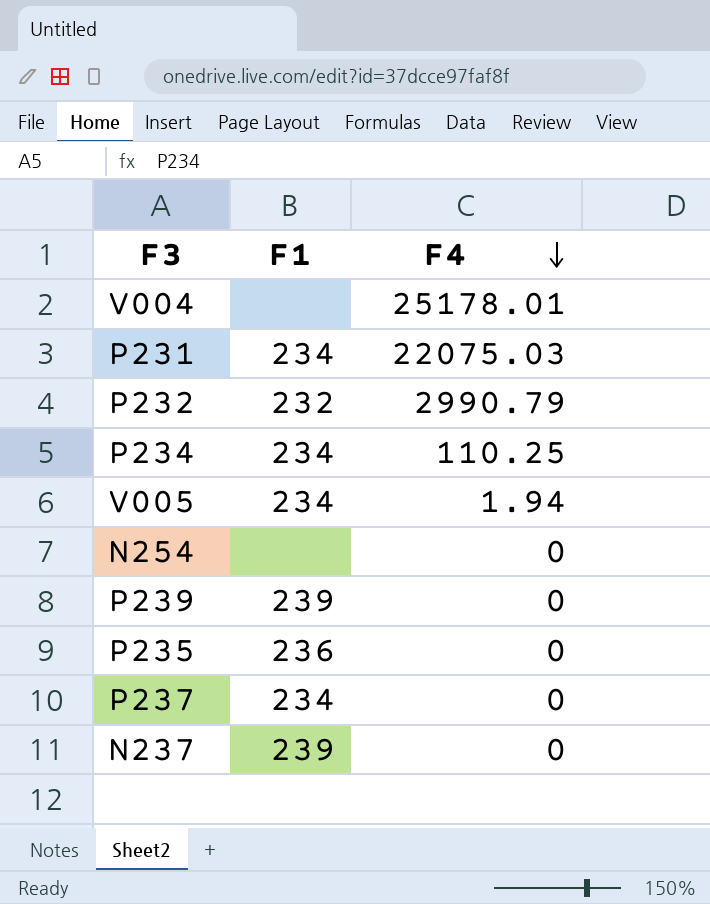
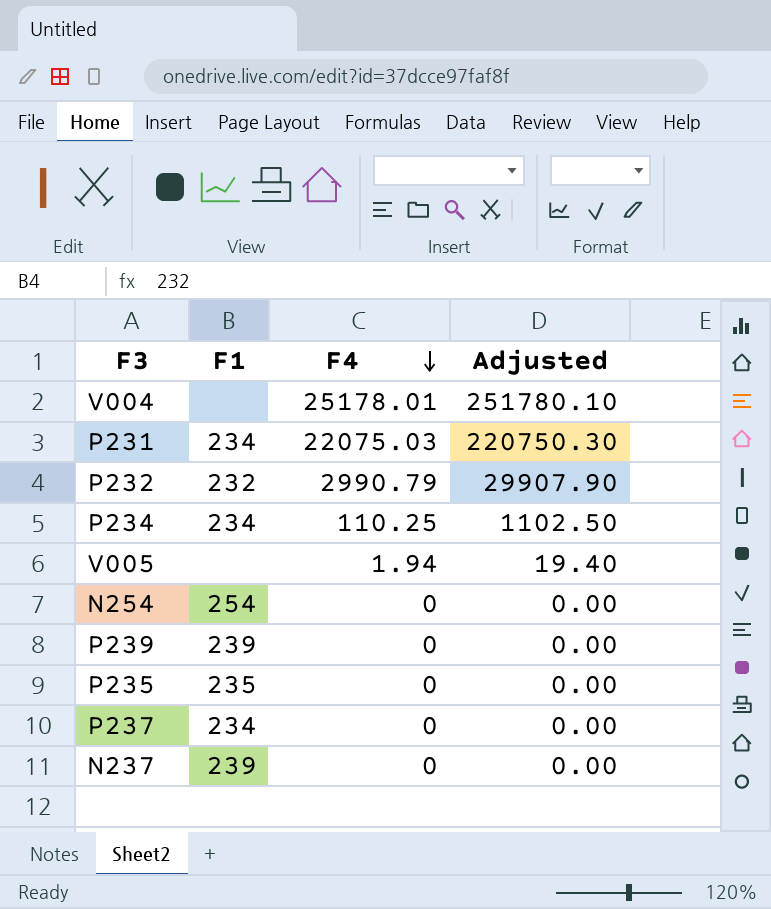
column Adjusted | formula: none -> [F4] * 10
V005 | F1: 234 -> none
N254 | F1: none -> 254
P235 | F1: 236 -> 235

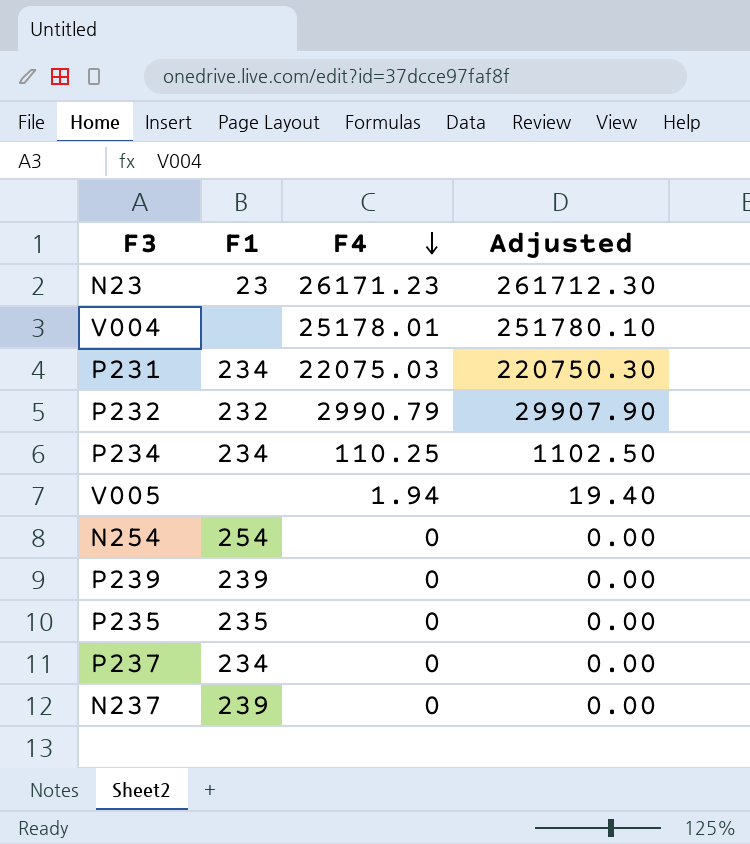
row N23: none -> 23 | 26171.23 | 261712.30

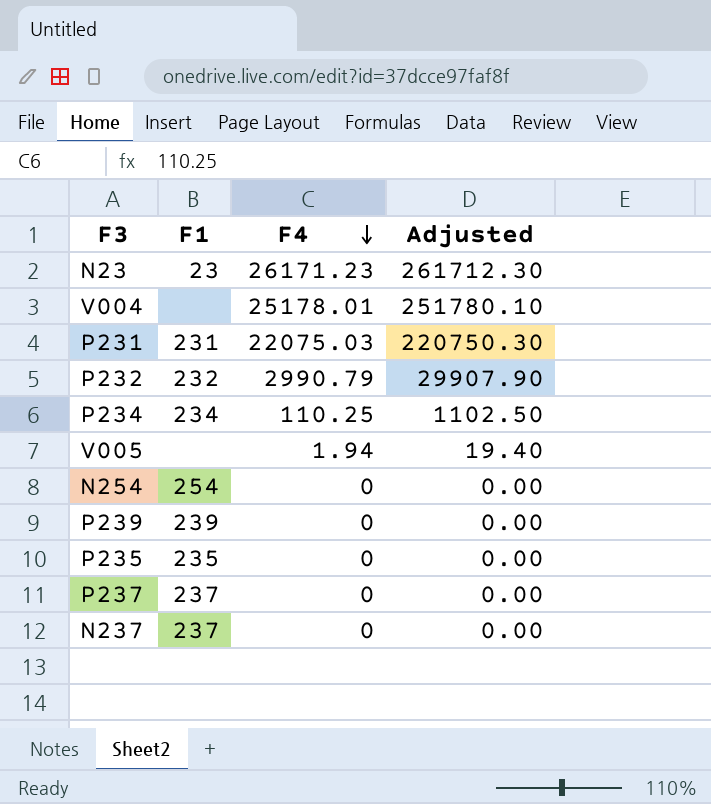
P231 | F1: 234 -> 231
P237 | F1: 234 -> 237
N237 | F1: 239 -> 237

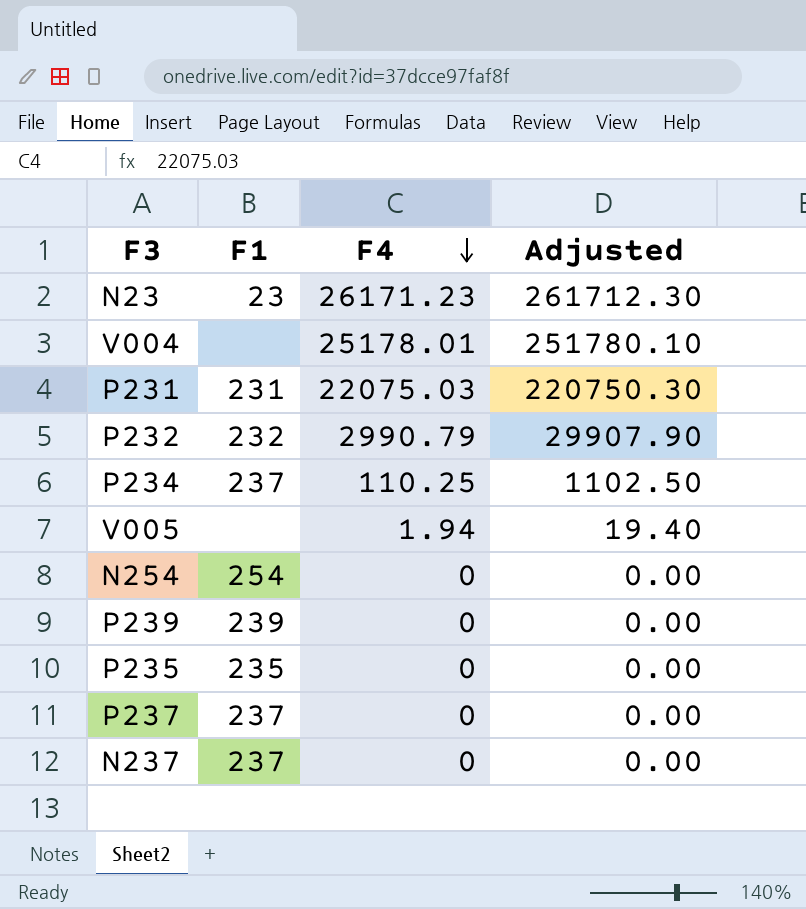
P234 | F1: 234 -> 237

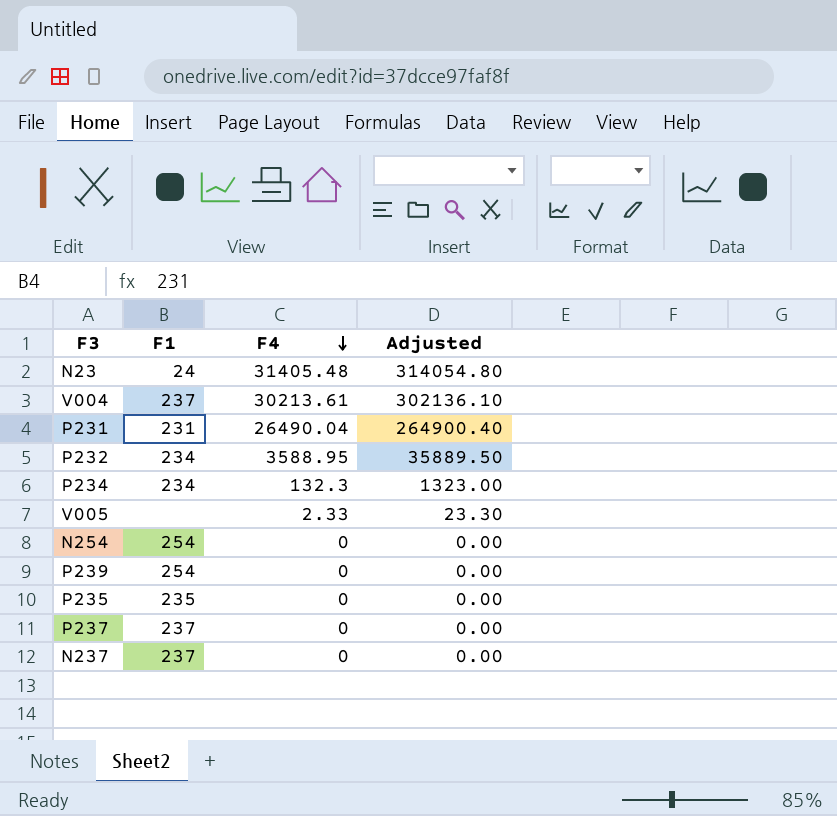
N23 | F1: 23 -> 24
N23 | F4: 26171.23 -> 31405.48
N23 | Adjusted: 261712.30 -> 314054.80
V004 | F1: none -> 237
V004 | F4: 25178.01 -> 30213.61
V004 | Adjusted: 251780.10 -> 302136.10
P231 | F4: 22075.03 -> 26490.04
P231 | Adjusted: 220750.30 -> 264900.40
P232 | F1: 232 -> 234
P232 | F4: 2990.79 -> 3588.95
P232 | Adjusted: 29907.90 -> 35889.50
P234 | F1: 237 -> 234
P234 | F4: 110.25 -> 132.3
P234 | Adjusted: 1102.50 -> 1323.00
V005 | F4: 1.94 -> 2.33
V005 | Adjusted: 19.40 -> 23.30
P239 | F1: 239 -> 254

